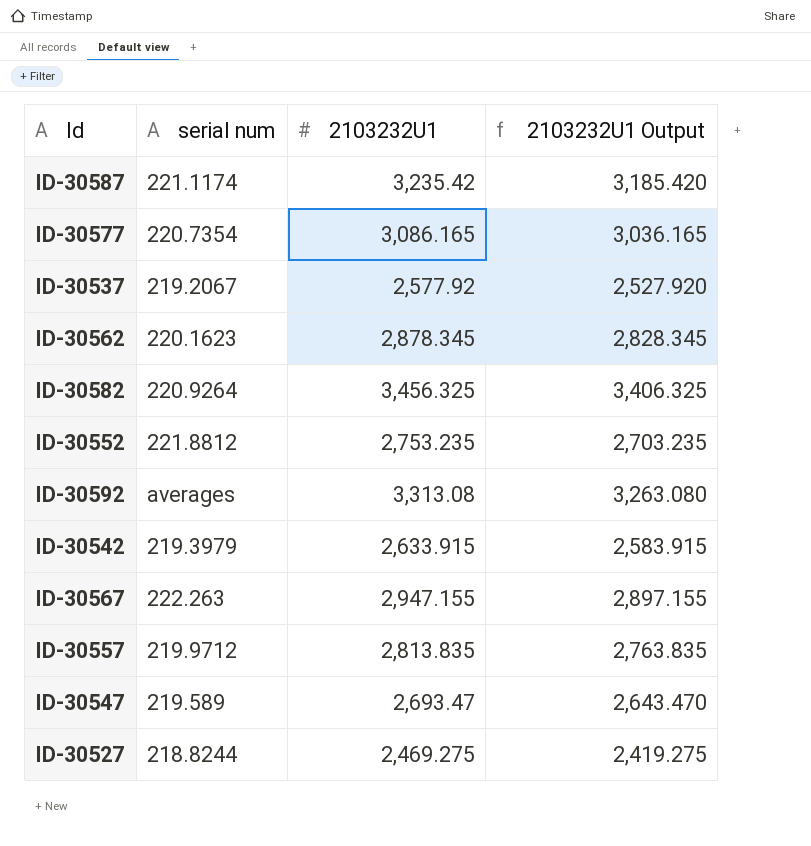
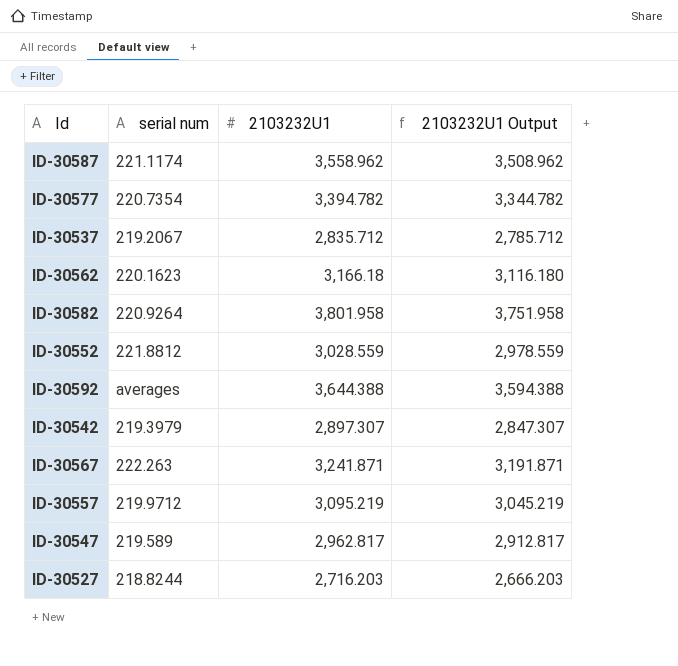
ID-30587 | 2103232U1: 3,235.42 -> 3,558.962
ID-30587 | 2103232U1 Output: 3,185.420 -> 3,508.962
ID-30577 | 2103232U1: 3,086.165 -> 3,394.782
ID-30577 | 2103232U1 Output: 3,036.165 -> 3,344.782
ID-30537 | 2103232U1: 2,577.92 -> 2,835.712
ID-30537 | 2103232U1 Output: 2,527.920 -> 2,785.712
ID-30562 | 2103232U1: 2,878.345 -> 3,166.18
ID-30562 | 2103232U1 Output: 2,828.345 -> 3,116.180
ID-30582 | 2103232U1: 3,456.325 -> 3,801.958
ID-30582 | 2103232U1 Output: 3,406.325 -> 3,751.958
ID-30552 | 2103232U1: 2,753.235 -> 3,028.559
ID-30552 | 2103232U1 Output: 2,703.235 -> 2,978.559
ID-30592 | 2103232U1: 3,313.08 -> 3,644.388
ID-30592 | 2103232U1 Output: 3,263.080 -> 3,594.388
ID-30542 | 2103232U1: 2,633.915 -> 2,897.307
ID-30542 | 2103232U1 Output: 2,583.915 -> 2,847.307
ID-30567 | 2103232U1: 2,947.155 -> 3,241.871
ID-30567 | 2103232U1 Output: 2,897.155 -> 3,191.871
ID-30557 | 2103232U1: 2,813.835 -> 3,095.219
ID-30557 | 2103232U1 Output: 2,763.835 -> 3,045.219
ID-30547 | 2103232U1: 2,693.47 -> 2,962.817
ID-30547 | 2103232U1 Output: 2,643.470 -> 2,912.817
ID-30527 | 2103232U1: 2,469.275 -> 2,716.203
ID-30527 | 2103232U1 Output: 2,419.275 -> 2,666.203

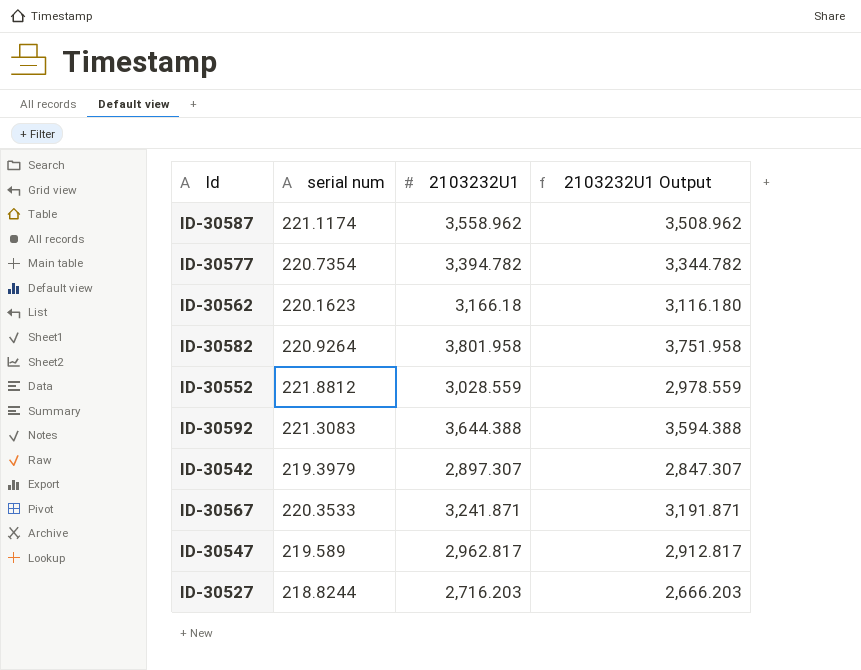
row ID-30537: 219.2067 | 2,835.712 | 2,785.712 -> none
row ID-30557: 219.9712 | 3,095.219 | 3,045.219 -> none
ID-30592 | serial num: averages -> 221.3083
ID-30567 | serial num: 222.263 -> 220.3533

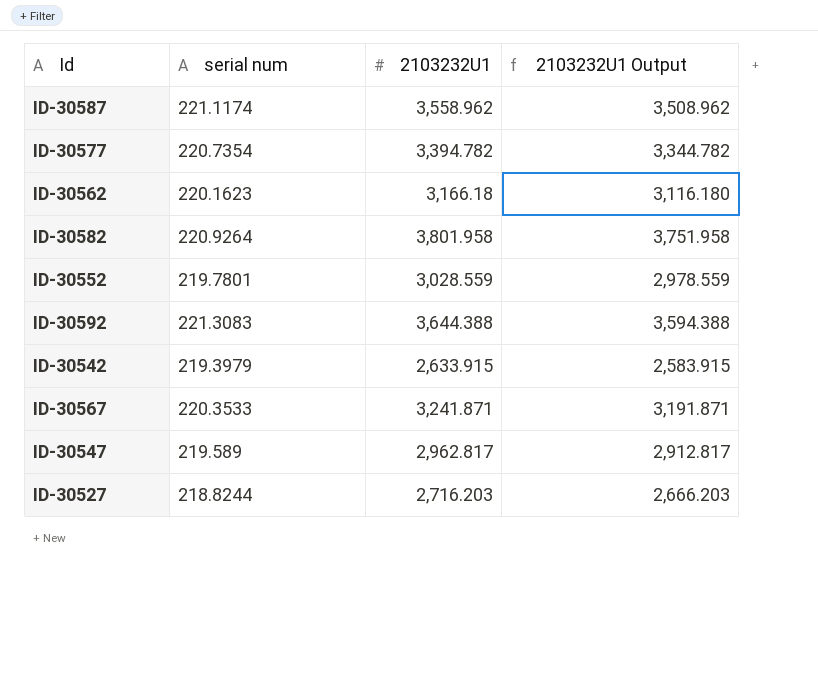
ID-30552 | serial num: 221.8812 -> 219.7801
ID-30542 | 2103232U1: 2,897.307 -> 2,633.915
ID-30542 | 2103232U1 Output: 2,847.307 -> 2,583.915

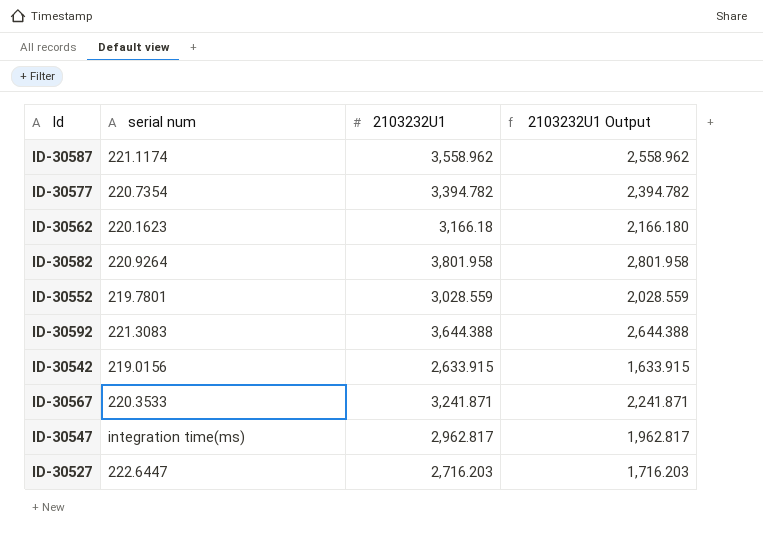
column 2103232U1 Output | formula: [2103232U1] - 50 -> [2103232U1] - 1000
ID-30542 | serial num: 219.3979 -> 219.0156
ID-30547 | serial num: 219.589 -> integration time(ms)
ID-30527 | serial num: 218.8244 -> 222.6447

